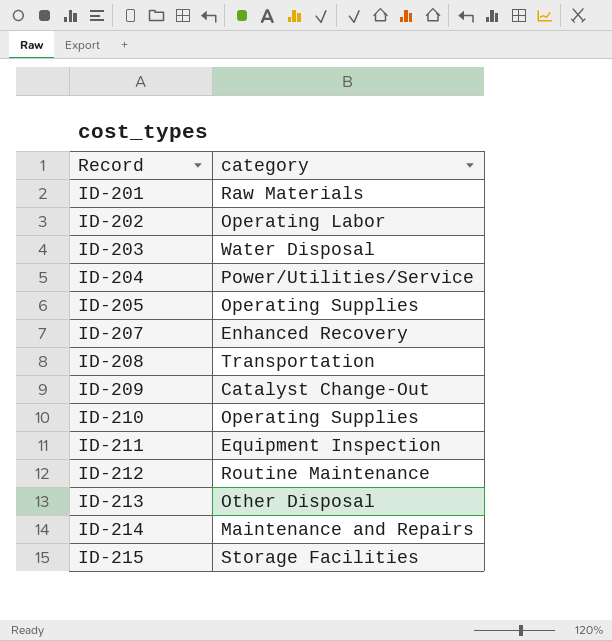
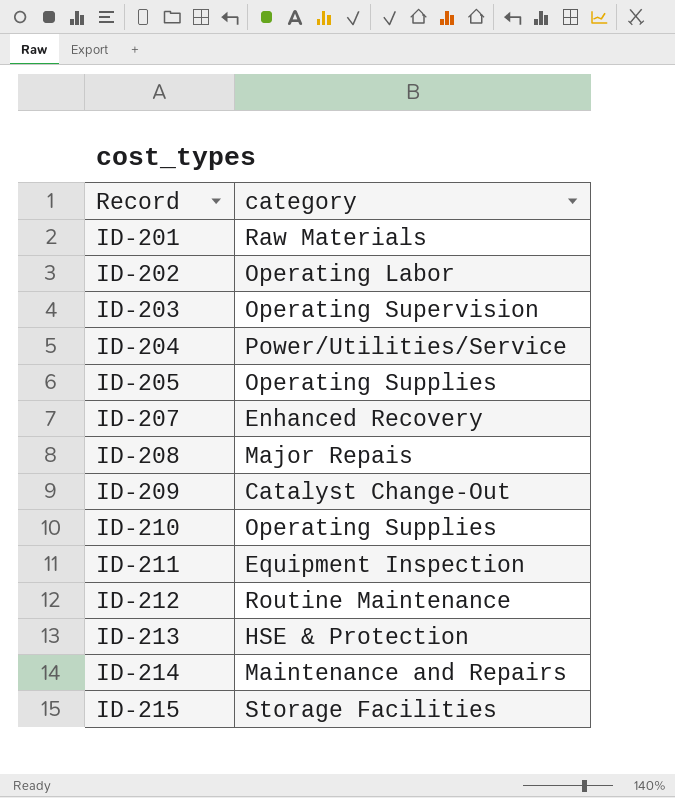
ID-203 | category: Water Disposal -> Operating Supervision
ID-208 | category: Transportation -> Major Repais
ID-213 | category: Other Disposal -> HSE & Protection

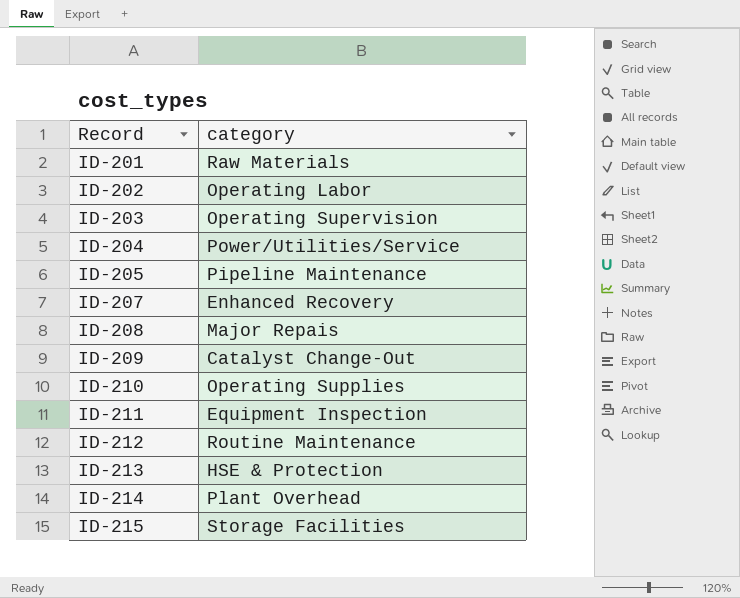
ID-205 | category: Operating Supplies -> Pipeline Maintenance
ID-214 | category: Maintenance and Repairs -> Plant Overhead

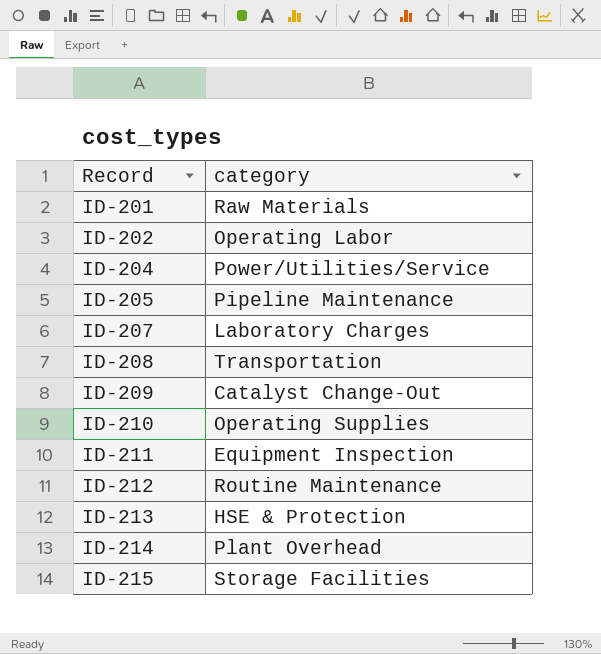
row ID-203: Operating Supervision -> none
ID-207 | category: Enhanced Recovery -> Laboratory Charges
ID-208 | category: Major Repais -> Transportation

